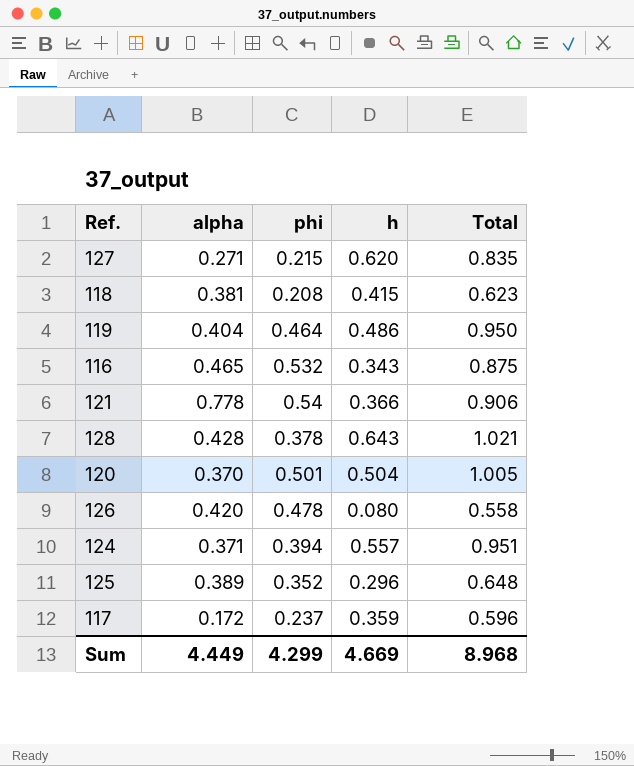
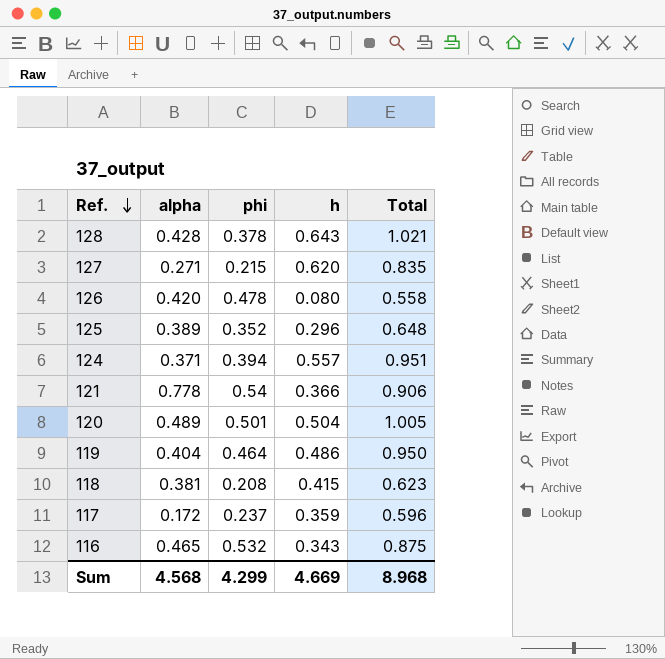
row order: none -> Ref. descending
120 | alpha: 0.370 -> 0.489
Sum | alpha: 4.449 -> 4.568

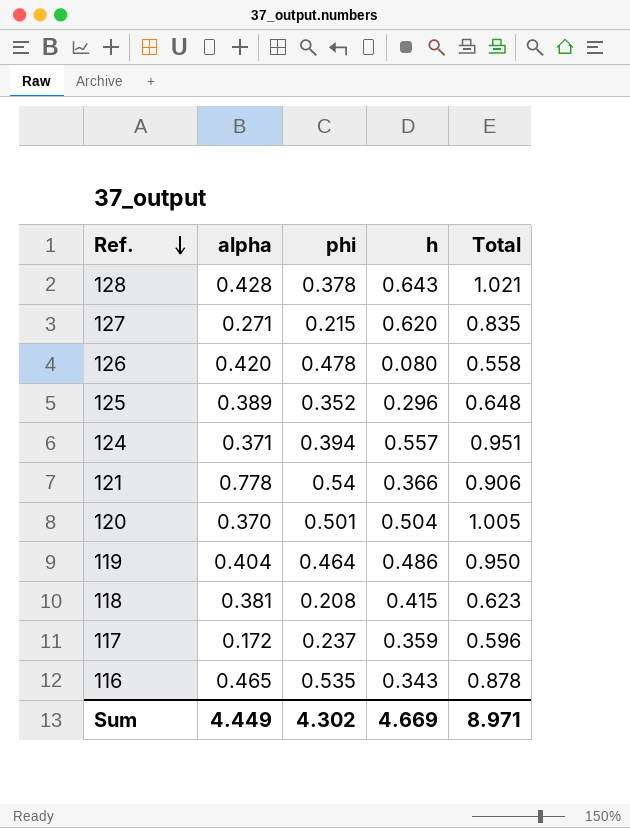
120 | alpha: 0.489 -> 0.370
116 | phi: 0.532 -> 0.535
116 | Total: 0.875 -> 0.878
Sum | alpha: 4.568 -> 4.449
Sum | phi: 4.299 -> 4.302
Sum | Total: 8.968 -> 8.971

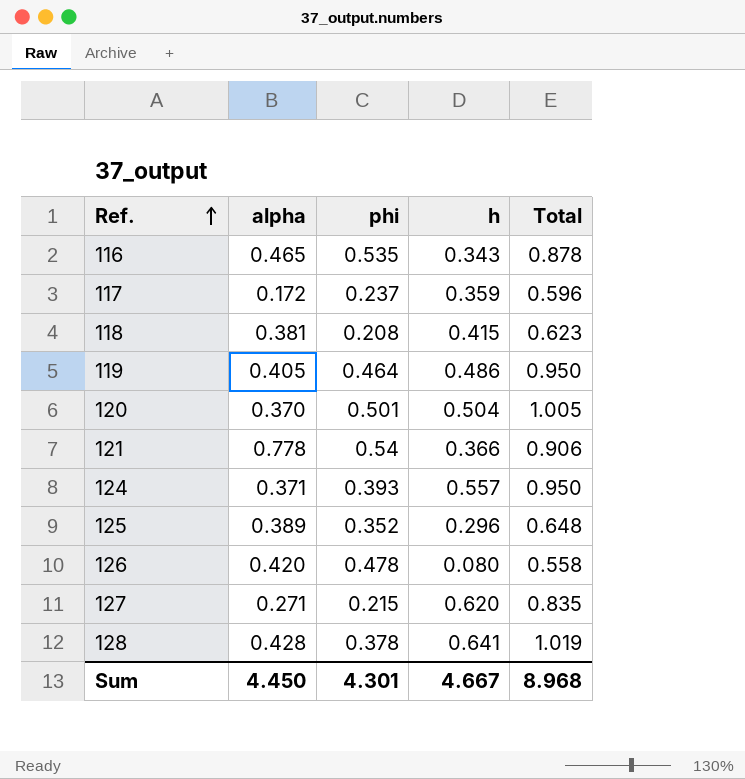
row order: Ref. descending -> Ref. ascending
119 | alpha: 0.404 -> 0.405
124 | phi: 0.394 -> 0.393
124 | Total: 0.951 -> 0.950
128 | h: 0.643 -> 0.641
128 | Total: 1.021 -> 1.019
Sum | alpha: 4.449 -> 4.450
Sum | phi: 4.302 -> 4.301
Sum | h: 4.669 -> 4.667
Sum | Total: 8.971 -> 8.968

